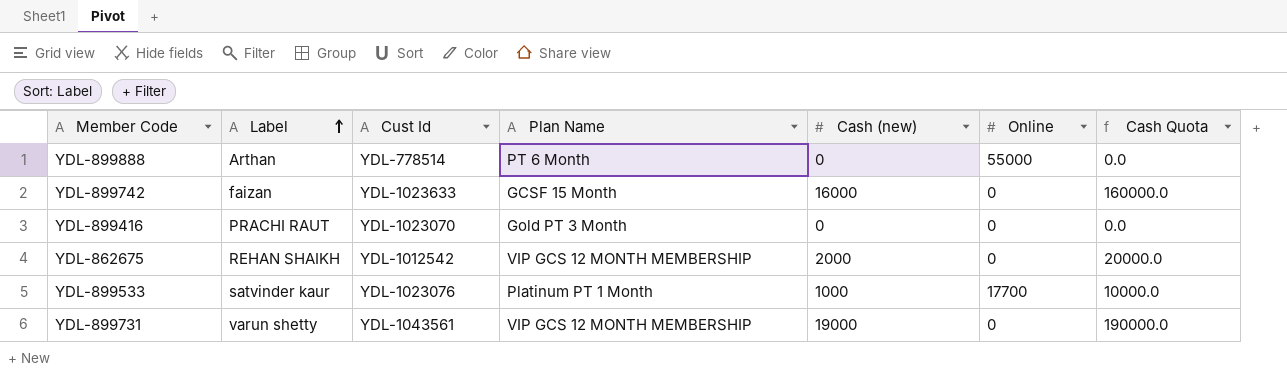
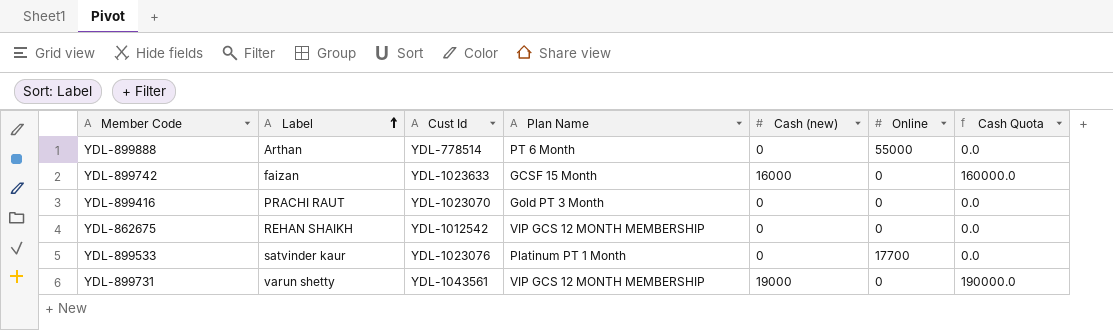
YDL-862675 | Cash (new): 2000 -> 0
YDL-862675 | Cash Quota: 20000.0 -> 0.0
YDL-899533 | Cash (new): 1000 -> 0
YDL-899533 | Cash Quota: 10000.0 -> 0.0

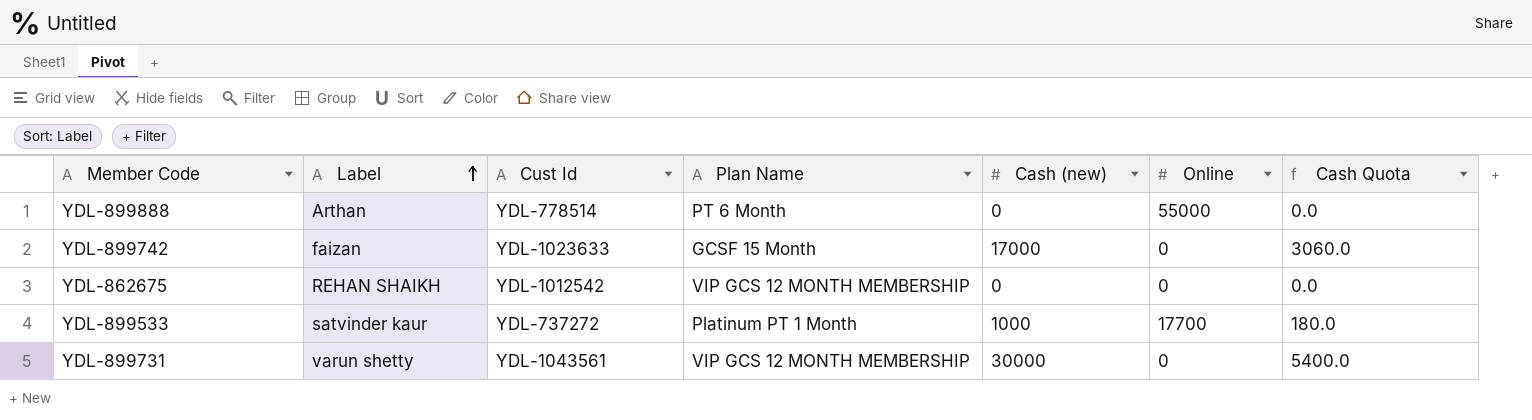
column Cash Quota | formula: [Cash (new)] * 10 -> [Cash (new)] * 0.18
row YDL-899416: PRACHI RAUT | YDL-1023070 | Gold PT 3 Month | 0 | 0 | 0.0 -> none
YDL-899742 | Cash (new): 16000 -> 17000
YDL-899533 | Cust Id: YDL-1023076 -> YDL-737272
YDL-899533 | Cash (new): 0 -> 1000
YDL-899731 | Cash (new): 19000 -> 30000

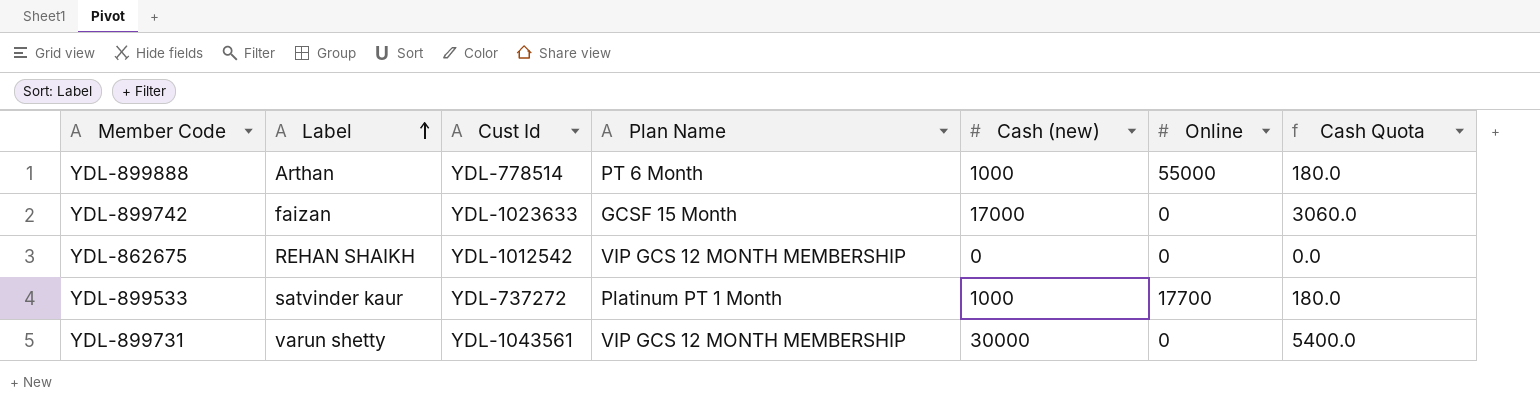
YDL-899888 | Cash (new): 0 -> 1000
YDL-899888 | Cash Quota: 0.0 -> 180.0

